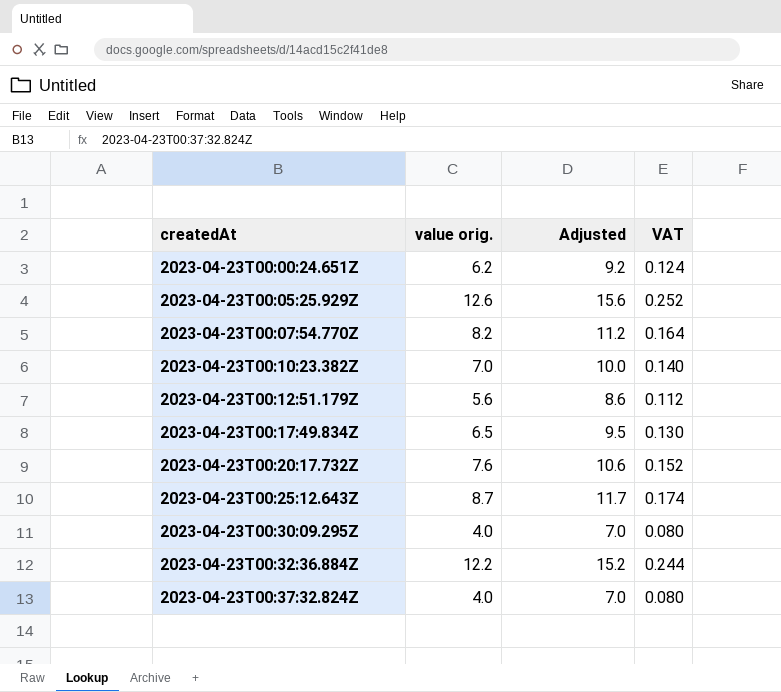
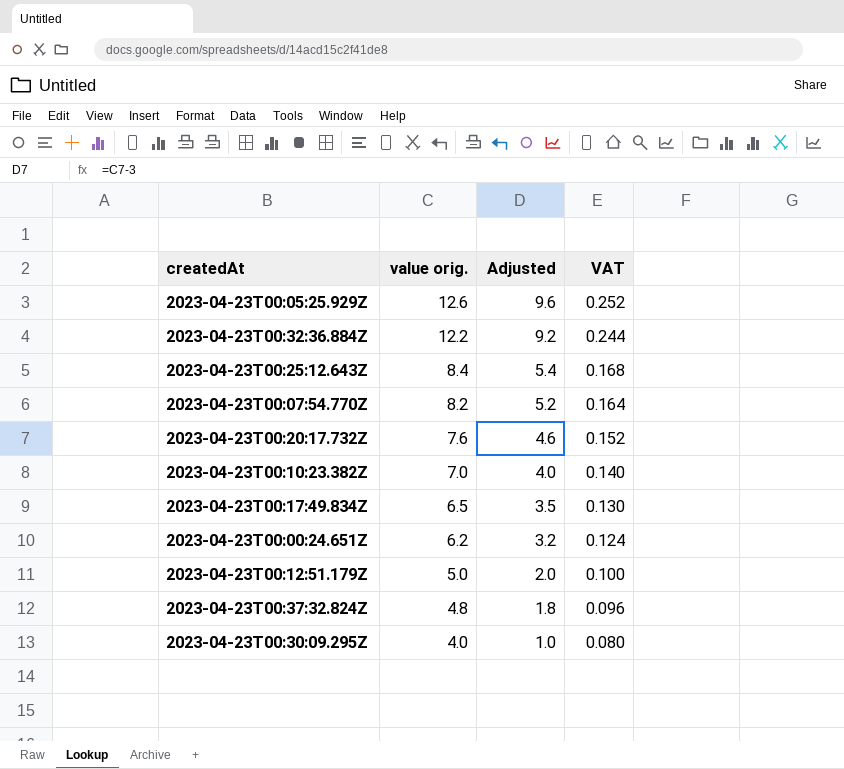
row order: createdAt ascending -> value orig. descending
column Adjusted | formula: [value orig.] + 3 -> [value orig.] - 3
2023-04-23T00:25:12.643Z | value orig.: 8.7 -> 8.4
2023-04-23T00:25:12.643Z | VAT: 0.174 -> 0.168
2023-04-23T00:12:51.179Z | value orig.: 5.6 -> 5.0
2023-04-23T00:12:51.179Z | VAT: 0.112 -> 0.100
2023-04-23T00:37:32.824Z | value orig.: 4.0 -> 4.8
2023-04-23T00:37:32.824Z | VAT: 0.080 -> 0.096

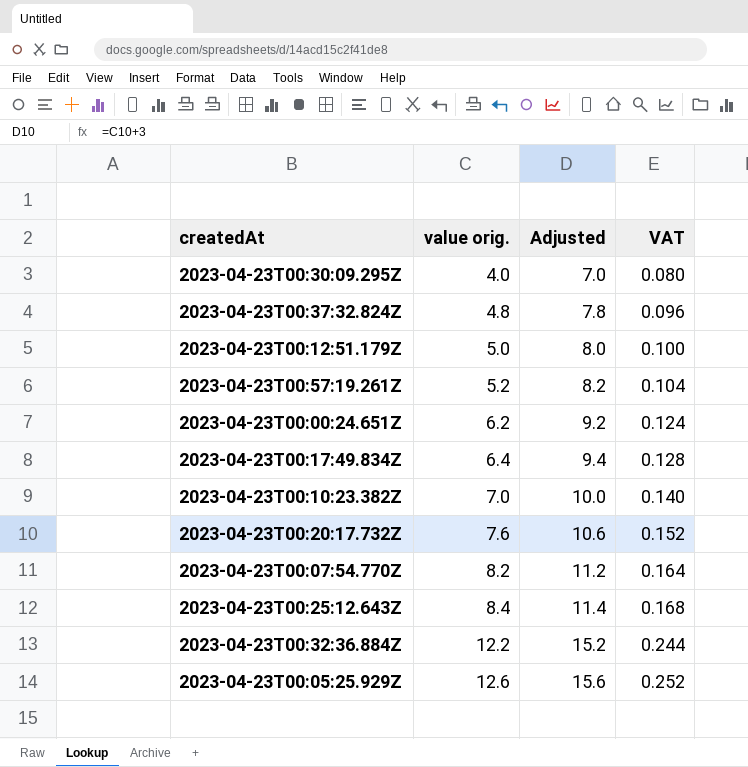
row order: value orig. descending -> value orig. ascending
column Adjusted | formula: [value orig.] - 3 -> [value orig.] + 3
row 2023-04-23T00:57:19.261Z: none -> 5.2 | 8.2 | 0.104
2023-04-23T00:17:49.834Z | value orig.: 6.5 -> 6.4
2023-04-23T00:17:49.834Z | VAT: 0.130 -> 0.128

